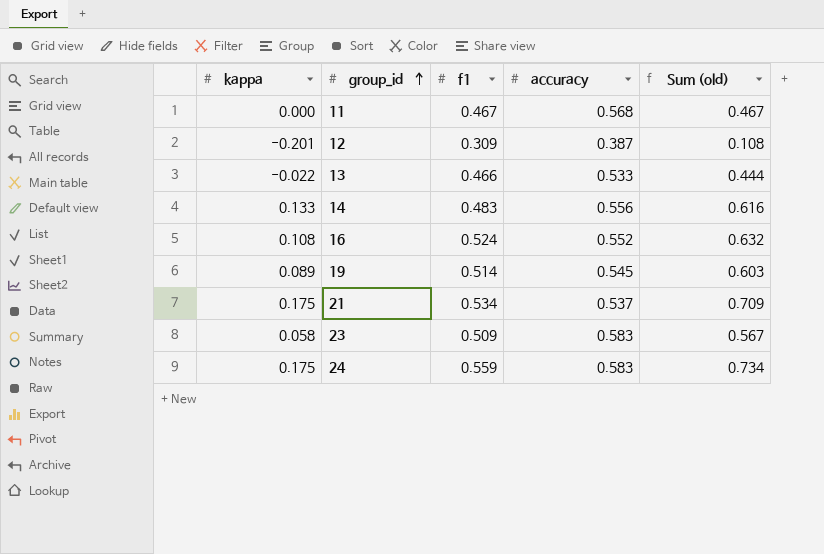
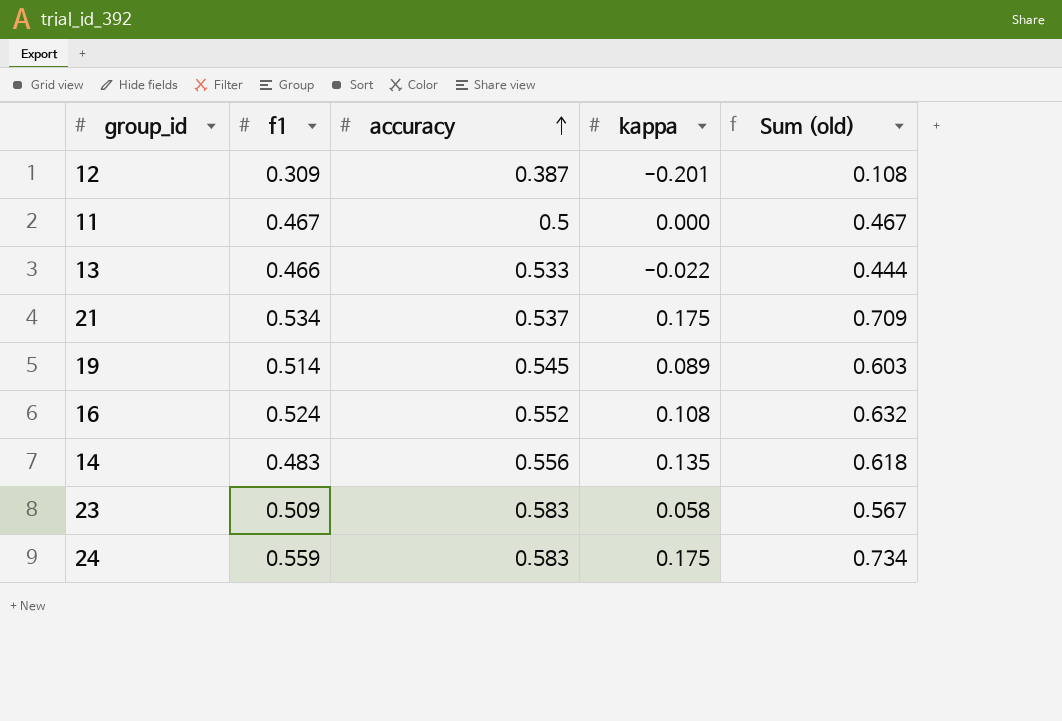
row order: group_id ascending -> accuracy ascending
column kappa | position: 1 -> 4
11 | accuracy: 0.568 -> 0.5
14 | kappa: 0.133 -> 0.135
14 | Sum (old): 0.616 -> 0.618

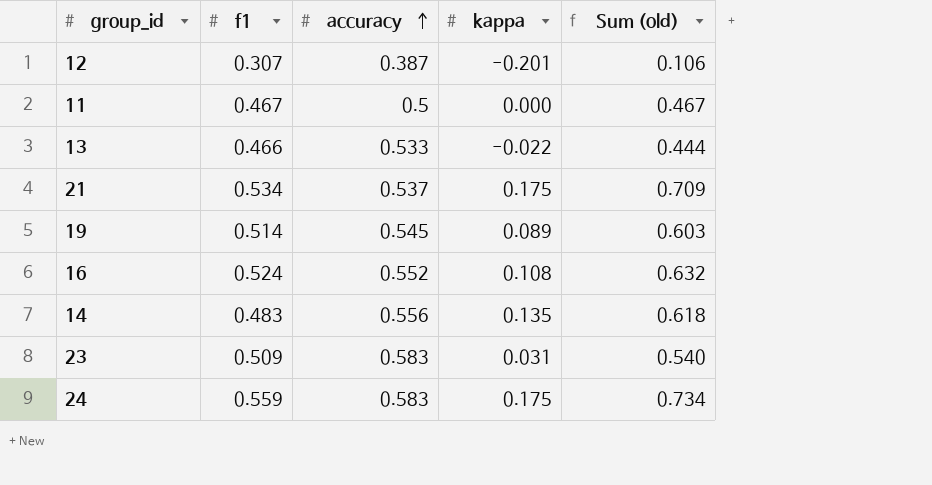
12 | f1: 0.309 -> 0.307
12 | Sum (old): 0.108 -> 0.106
23 | kappa: 0.058 -> 0.031
23 | Sum (old): 0.567 -> 0.540

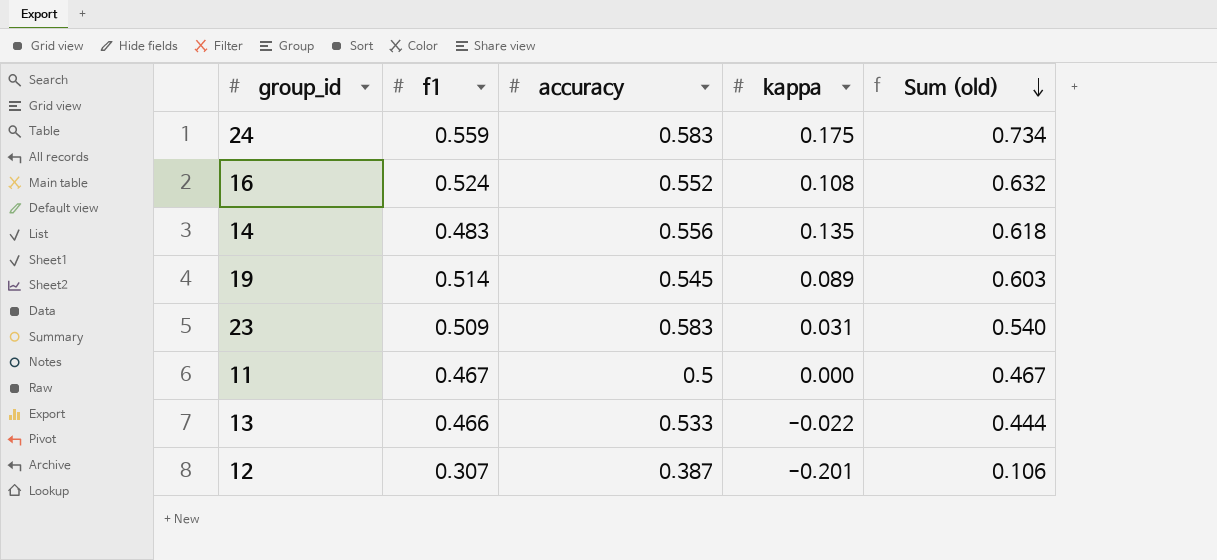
row order: accuracy ascending -> Sum (old) descending
row 21: 0.534 | 0.537 | 0.175 | 0.709 -> none

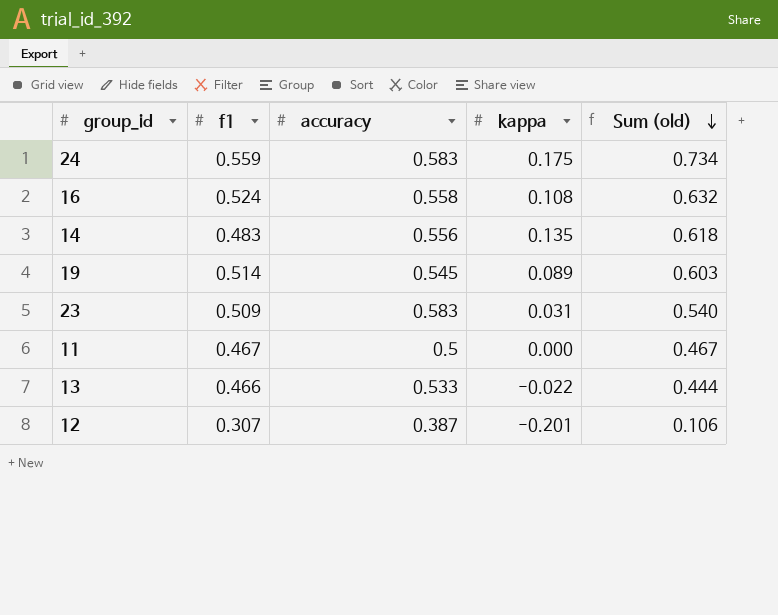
16 | accuracy: 0.552 -> 0.558

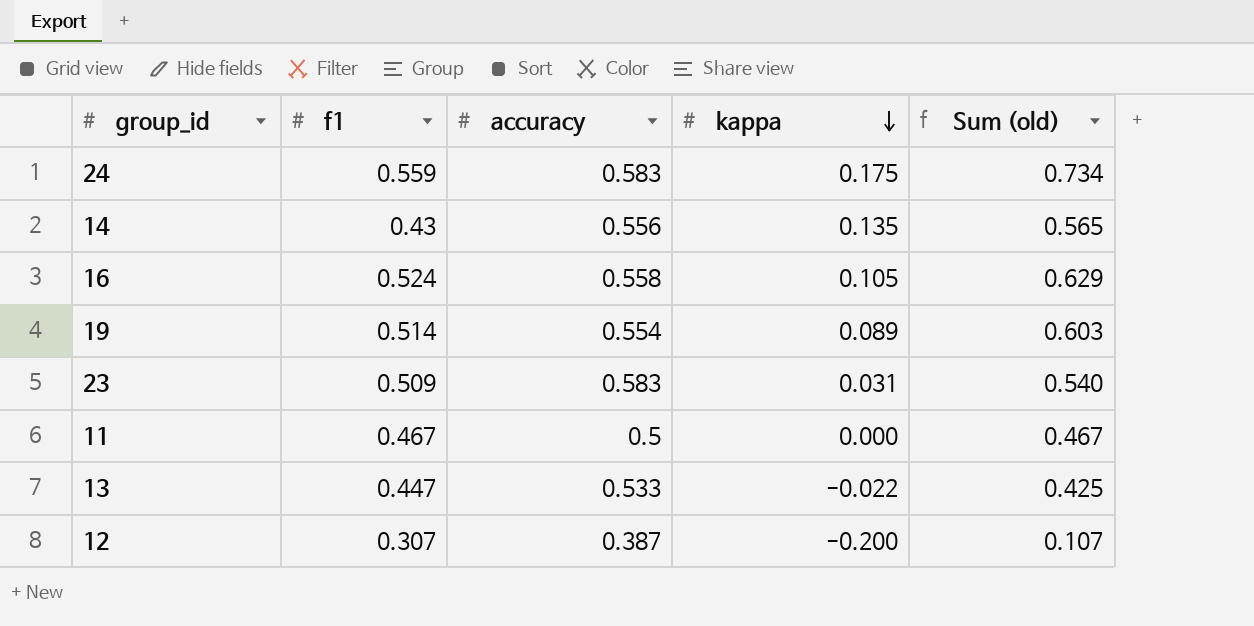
row order: Sum (old) descending -> kappa descending
14 | f1: 0.483 -> 0.43
14 | Sum (old): 0.618 -> 0.565
16 | kappa: 0.108 -> 0.105
16 | Sum (old): 0.632 -> 0.629
19 | accuracy: 0.545 -> 0.554
13 | f1: 0.466 -> 0.447
13 | Sum (old): 0.444 -> 0.425
12 | kappa: -0.201 -> -0.200
12 | Sum (old): 0.106 -> 0.107

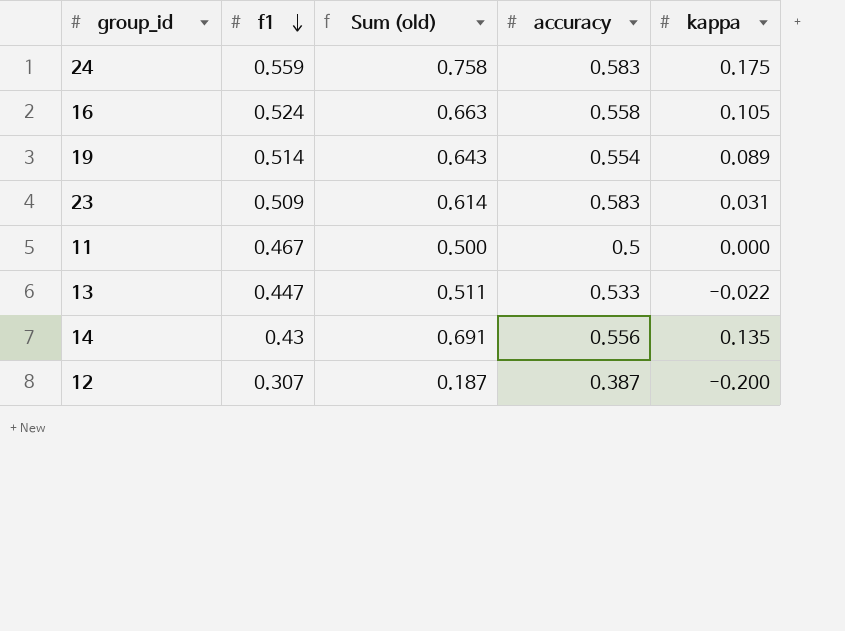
row order: kappa descending -> f1 descending
column Sum (old) | formula: [f1] + [kappa] -> [accuracy] + [kappa]
column Sum (old) | position: 5 -> 3

